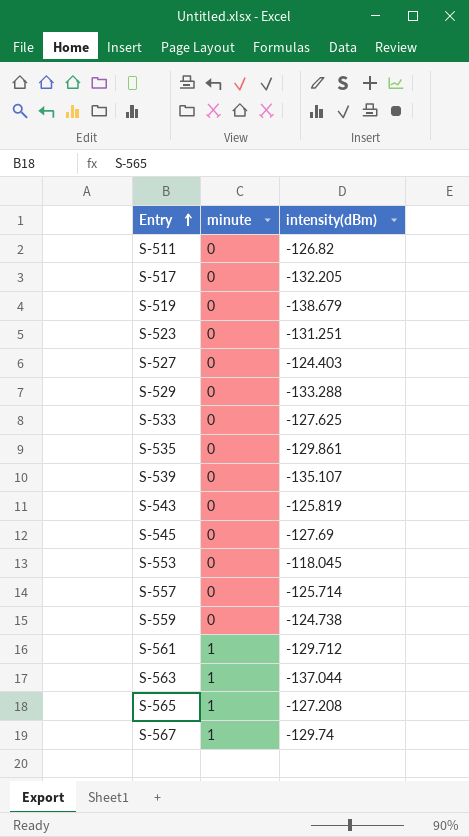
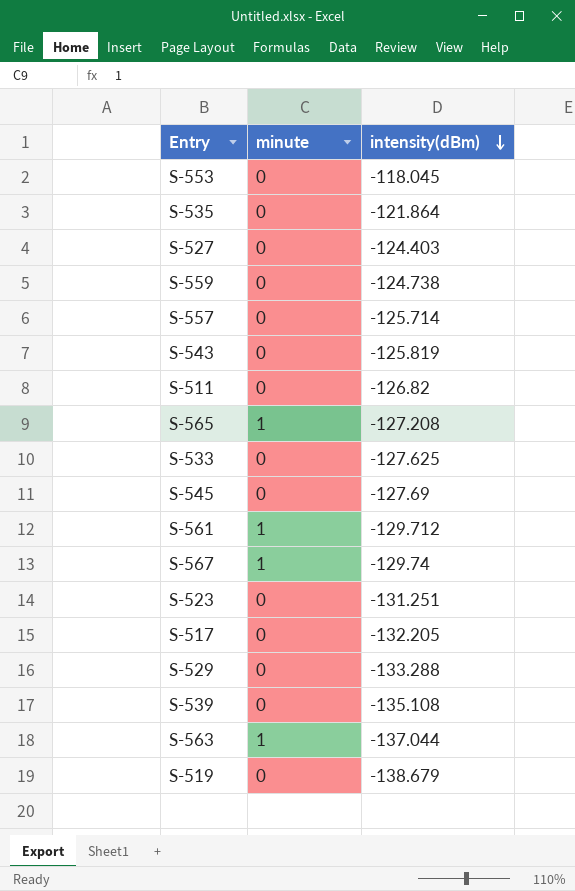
row order: Entry ascending -> intensity(dBm) descending
S-535 | intensity(dBm): -129.861 -> -121.864
S-539 | intensity(dBm): -135.107 -> -135.108

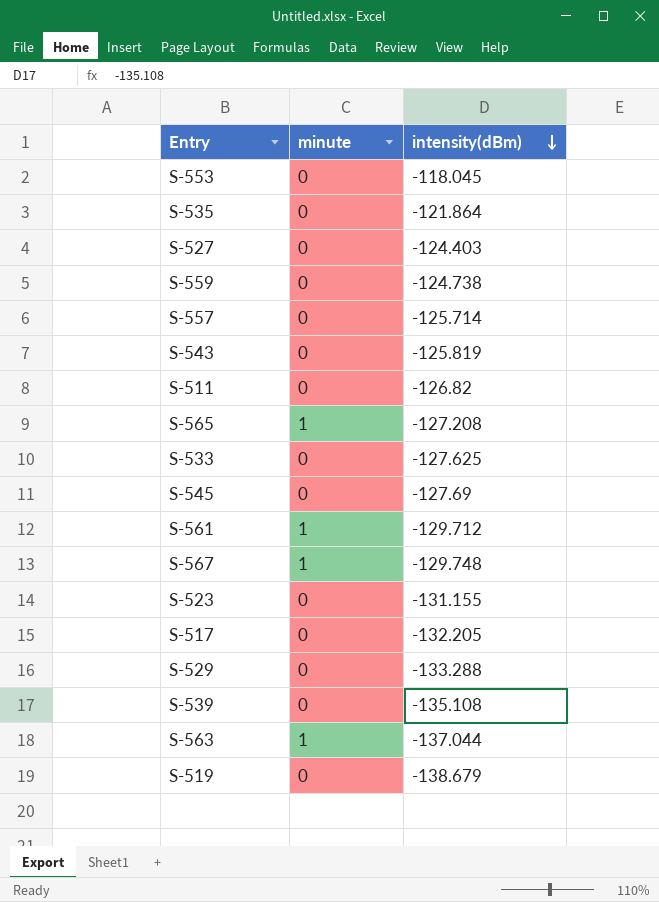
S-567 | intensity(dBm): -129.74 -> -129.748
S-523 | intensity(dBm): -131.251 -> -131.155

